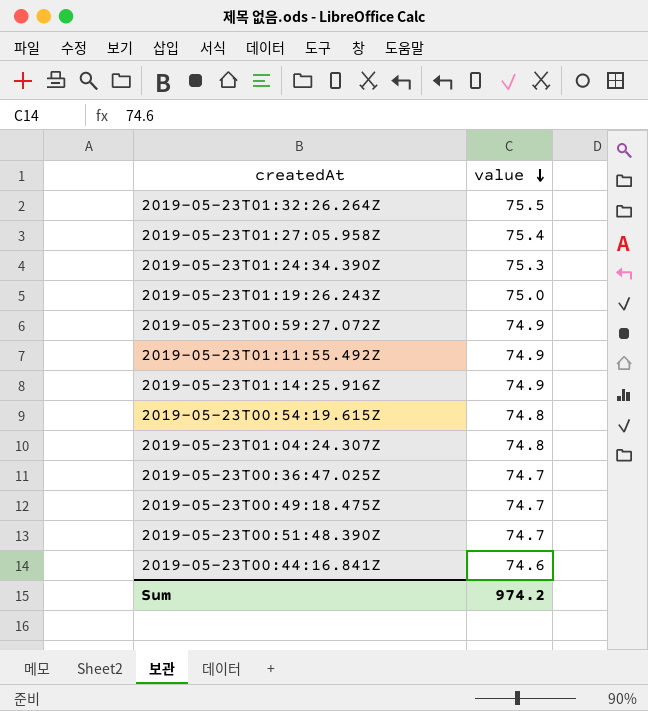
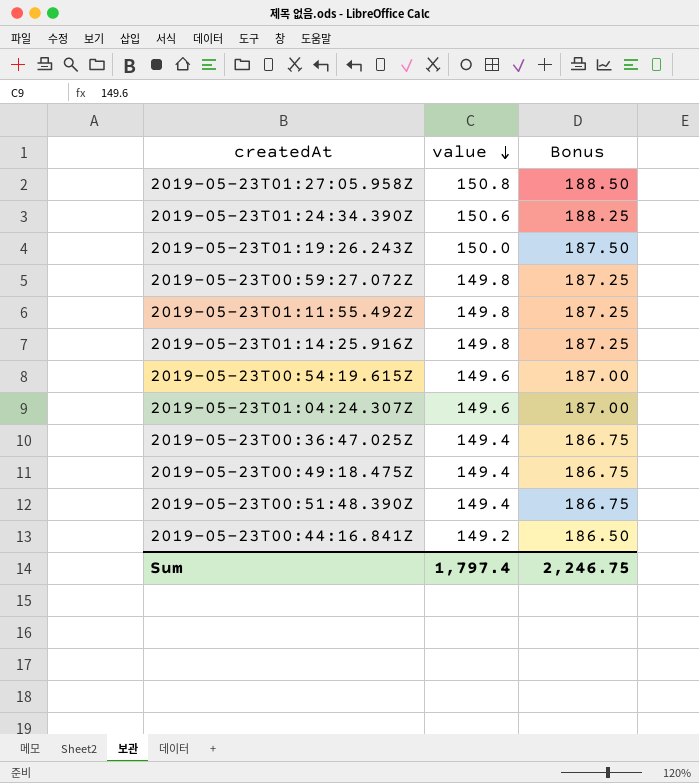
column Bonus | formula: none -> [value] * 1.25
row 2019-05-23T01:32:26.264Z: 75.5 -> none
2019-05-23T01:27:05.958Z | value: 75.4 -> 150.8
2019-05-23T01:24:34.390Z | value: 75.3 -> 150.6
2019-05-23T01:19:26.243Z | value: 75.0 -> 150.0
2019-05-23T00:59:27.072Z | value: 74.9 -> 149.8
2019-05-23T01:11:55.492Z | value: 74.9 -> 149.8
2019-05-23T01:14:25.916Z | value: 74.9 -> 149.8
2019-05-23T00:54:19.615Z | value: 74.8 -> 149.6
2019-05-23T01:04:24.307Z | value: 74.8 -> 149.6
2019-05-23T00:36:47.025Z | value: 74.7 -> 149.4
2019-05-23T00:49:18.475Z | value: 74.7 -> 149.4
2019-05-23T00:51:48.390Z | value: 74.7 -> 149.4
2019-05-23T00:44:16.841Z | value: 74.6 -> 149.2
Sum | value: 974.2 -> 1,797.4

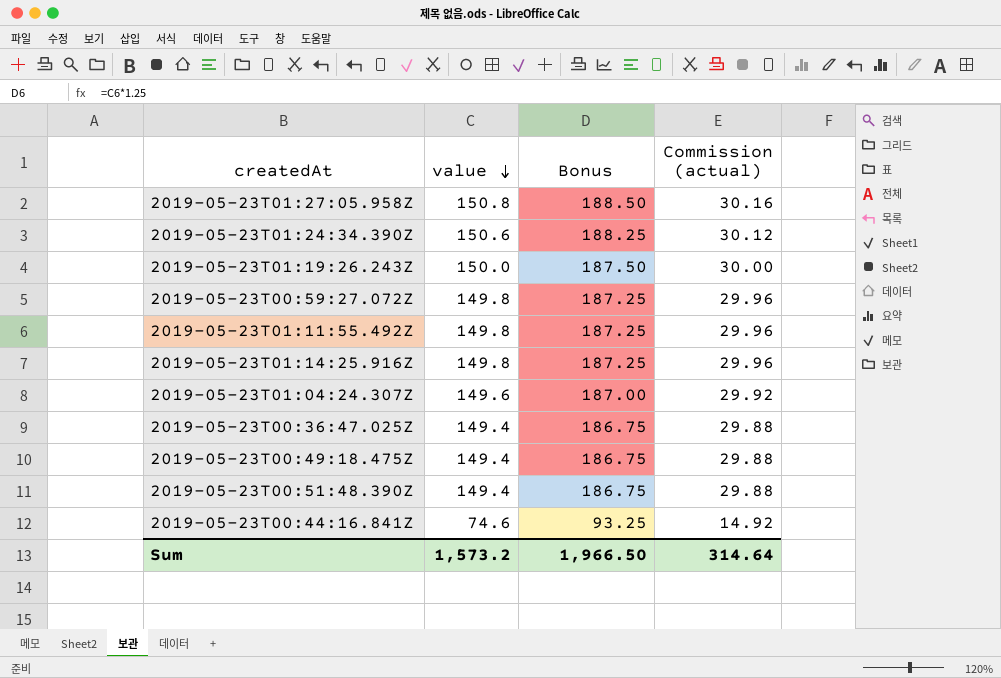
column Commission (actual) | formula: none -> [value] * 0.2
row 2019-05-23T00:54:19.615Z: 149.6 | 187.00 -> none
2019-05-23T00:44:16.841Z | value: 149.2 -> 74.6
2019-05-23T00:44:16.841Z | Bonus: 186.50 -> 93.25
Sum | value: 1,797.4 -> 1,573.2
Sum | Bonus: 2,246.75 -> 1,966.50

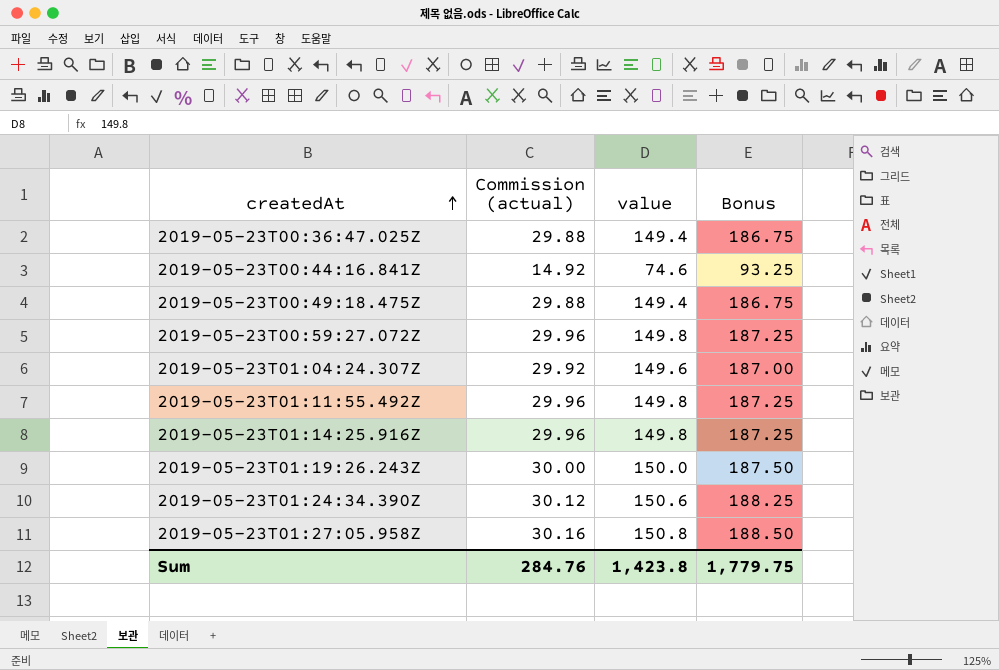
row order: value descending -> createdAt ascending
column Commission (actual) | position: 4 -> 2
row 2019-05-23T00:51:48.390Z: 149.4 | 186.75 | 29.88 -> none
Sum | Commission (actual): 314.64 -> 284.76
Sum | value: 1,573.2 -> 1,423.8
Sum | Bonus: 1,966.50 -> 1,779.75

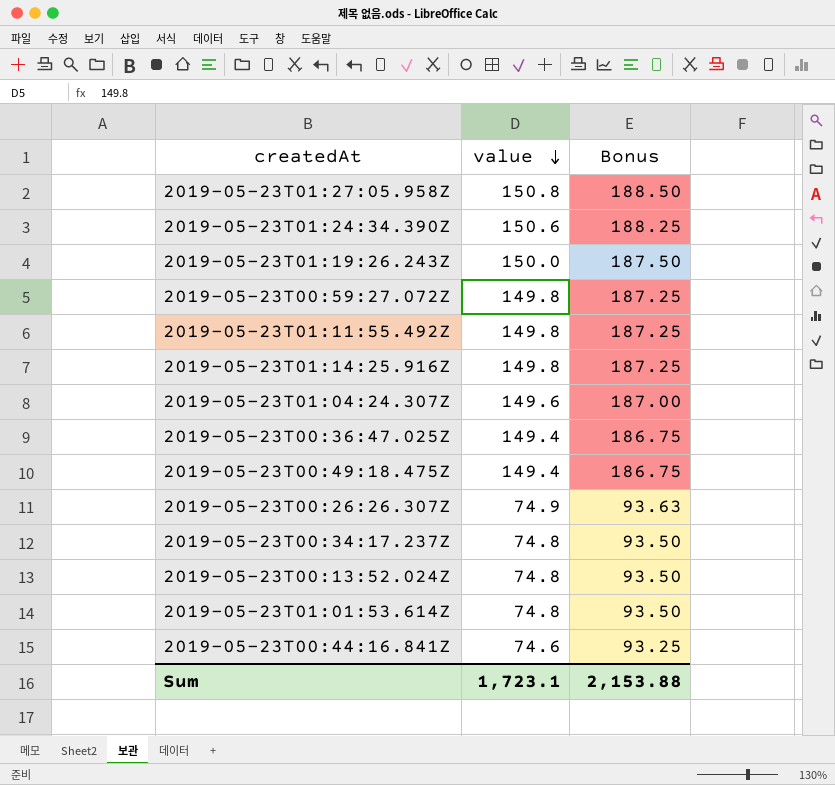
row order: createdAt ascending -> value descending
column Commission (actual) | formula: [value] * 0.2 -> none
row 2019-05-23T00:26:26.307Z: none -> 74.9 | 93.63
row 2019-05-23T00:34:17.237Z: none -> 74.8 | 93.50
row 2019-05-23T00:13:52.024Z: none -> 74.8 | 93.50
row 2019-05-23T01:01:53.614Z: none -> 74.8 | 93.50
Sum | value: 1,423.8 -> 1,723.1
Sum | Bonus: 1,779.75 -> 2,153.88

